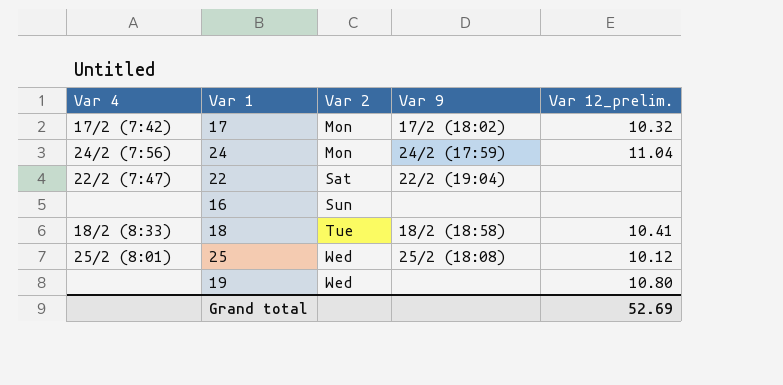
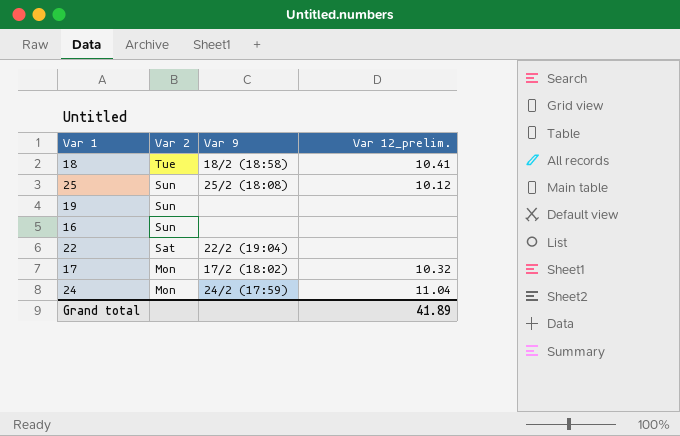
row order: Var 2 ascending -> Var 2 descending
column Var 4 | position: 1 -> none
25 | Var 2: Wed -> Sun
19 | Var 2: Wed -> Sun
19 | Var 12_prelim.: 10.80 -> none
Grand total | Var 12_prelim.: 52.69 -> 41.89

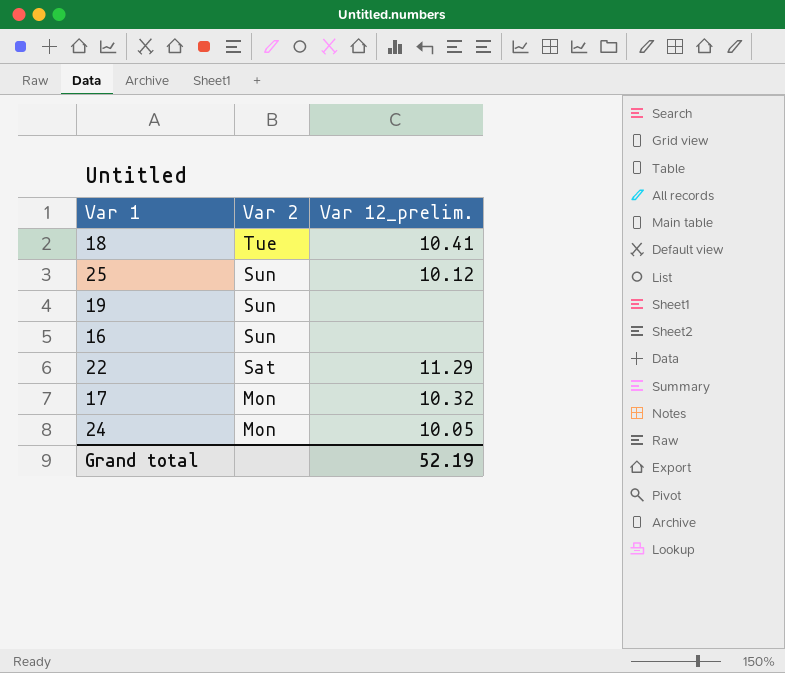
column Var 9 | position: 3 -> none
22 | Var 12_prelim.: none -> 11.29
24 | Var 12_prelim.: 11.04 -> 10.05
Grand total | Var 12_prelim.: 41.89 -> 52.19

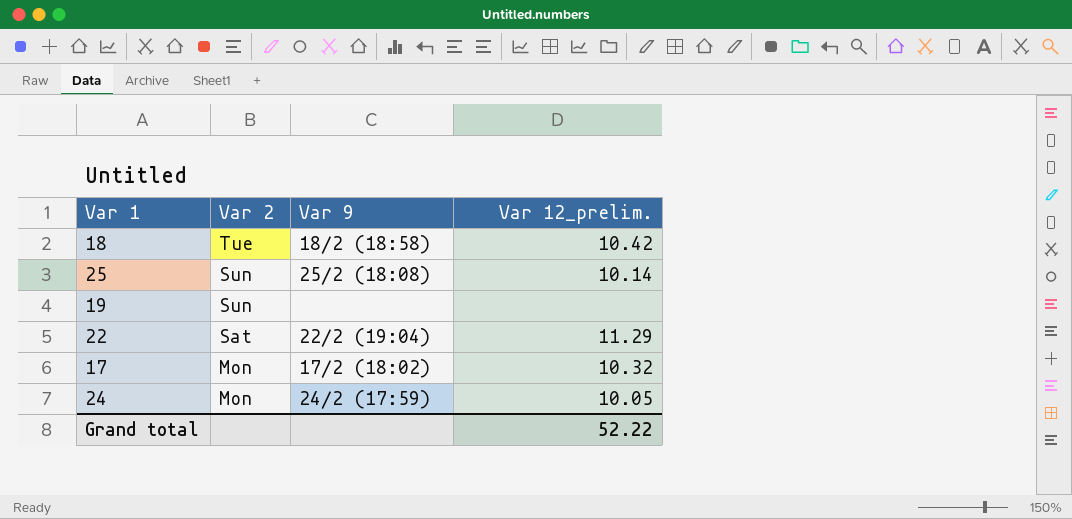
column Var 9 | position: none -> 3
row 16: Sun | none -> none
18 | Var 12_prelim.: 10.41 -> 10.42
25 | Var 12_prelim.: 10.12 -> 10.14
Grand total | Var 12_prelim.: 52.19 -> 52.22

